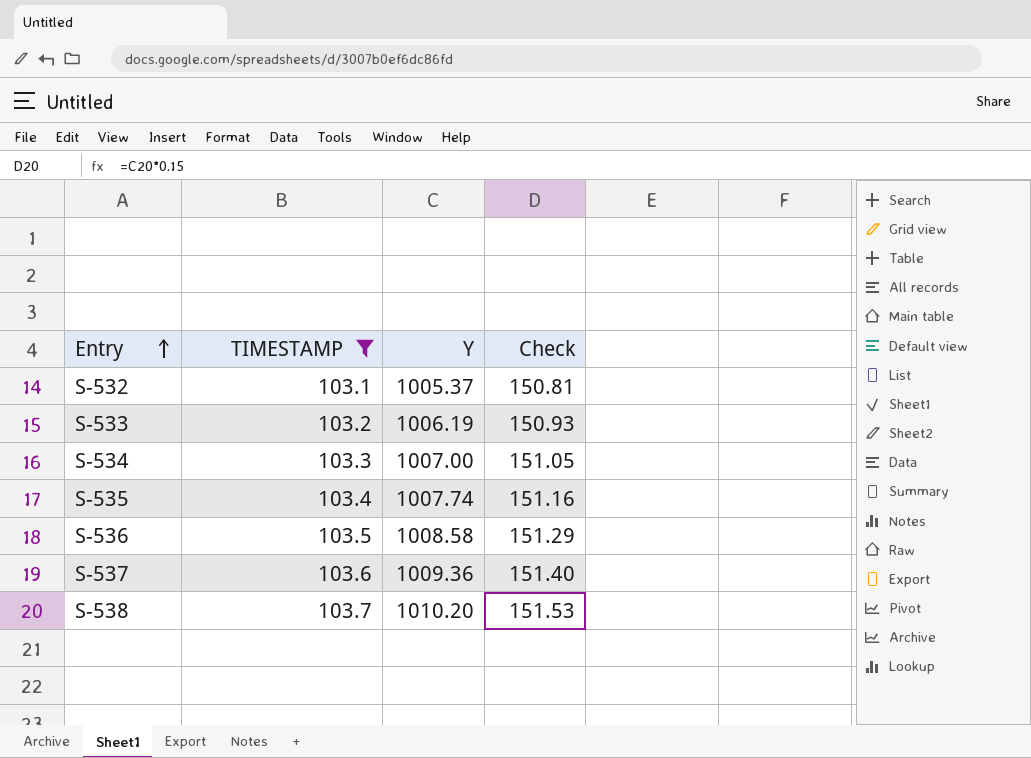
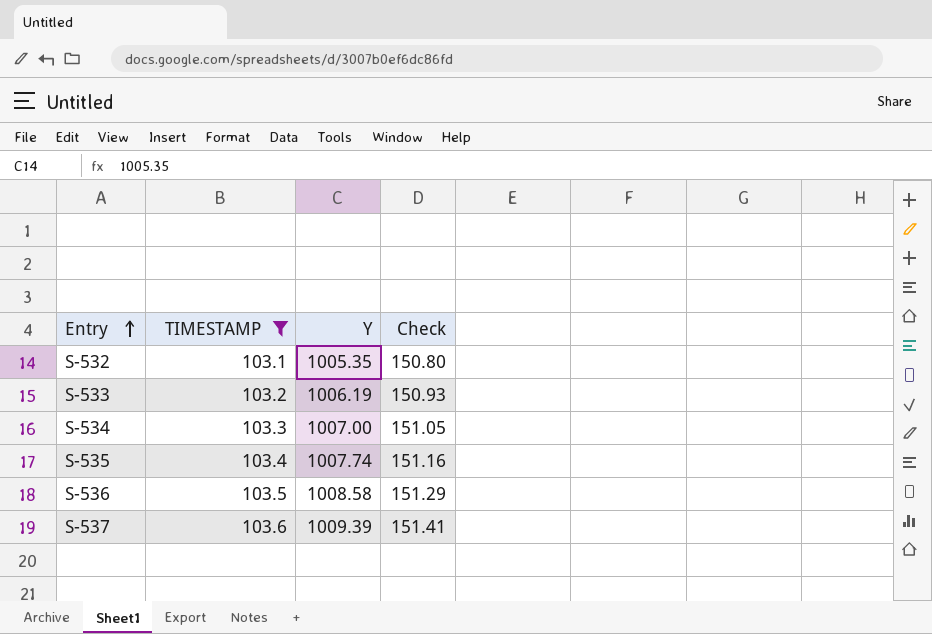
row S-538: 103.7 | 1010.20 | 151.53 -> none
S-532 | Y: 1005.37 -> 1005.35
S-532 | Check: 150.81 -> 150.80
S-537 | Y: 1009.36 -> 1009.39
S-537 | Check: 151.40 -> 151.41

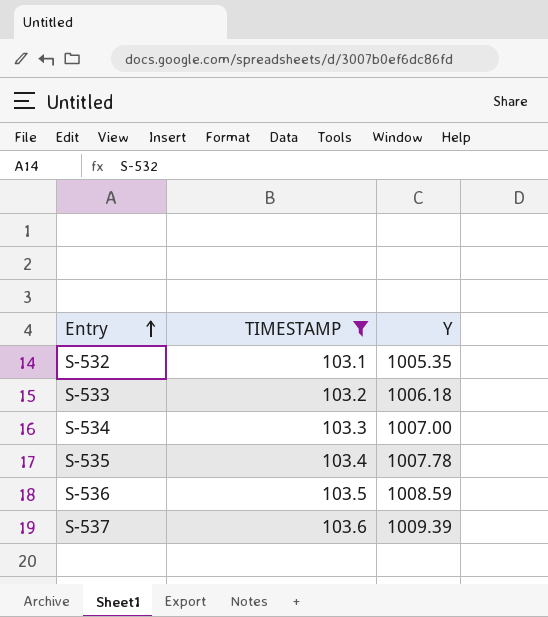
column Check | formula: [Y] * 0.15 -> none
S-533 | Y: 1006.19 -> 1006.18
S-535 | Y: 1007.74 -> 1007.78
S-536 | Y: 1008.58 -> 1008.59

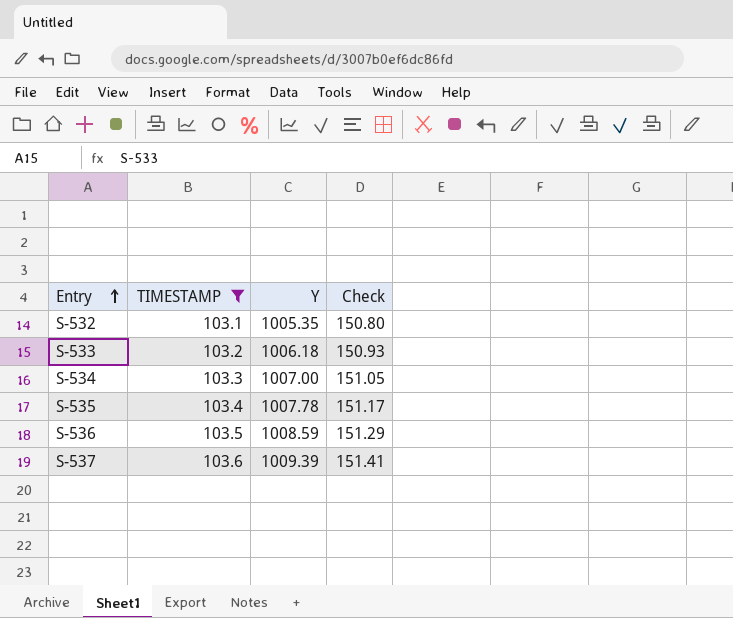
column Check | formula: none -> [Y] * 0.15

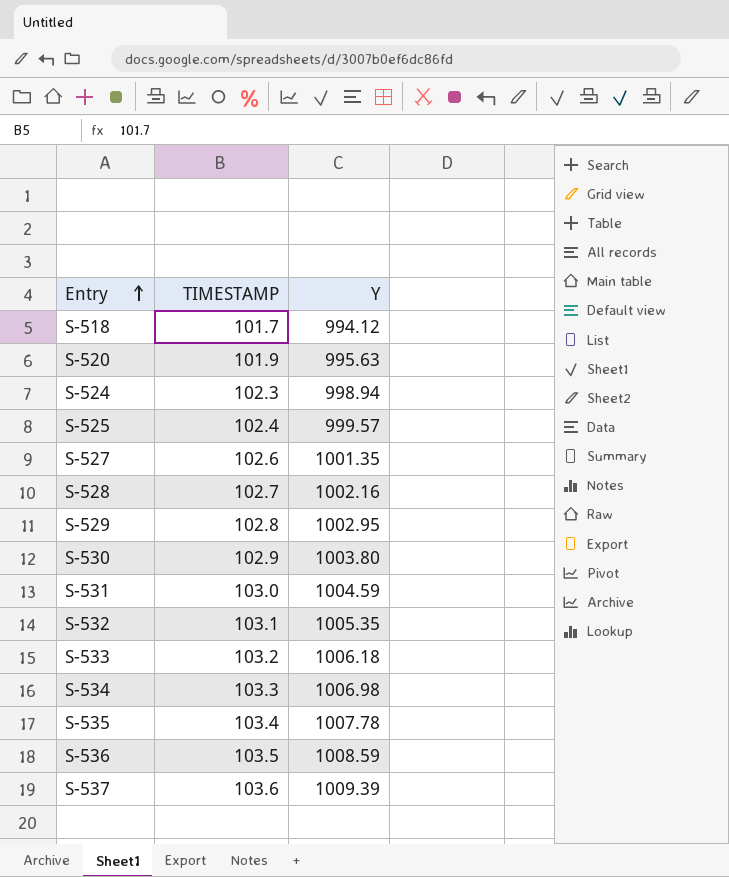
filter: TIMESTAMP >= 103.1 -> none
column Check | formula: [Y] * 0.15 -> none
S-534 | Y: 1007.00 -> 1006.98

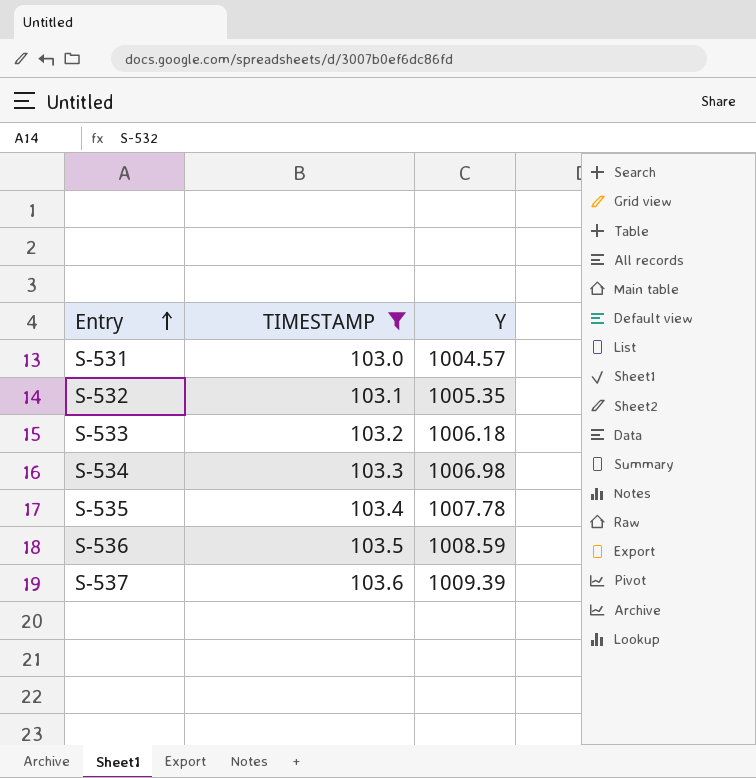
filter: none -> TIMESTAMP >= 103.0
S-531 | Y: 1004.59 -> 1004.57

